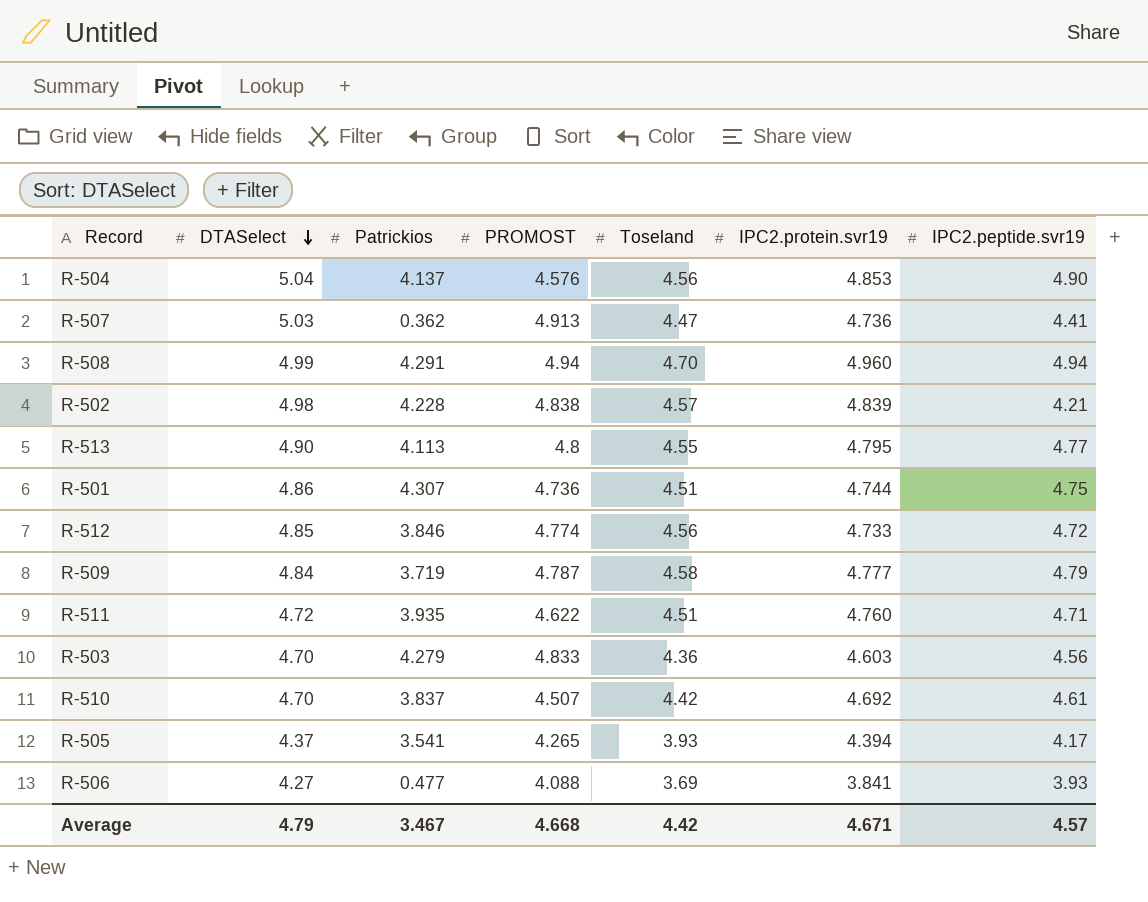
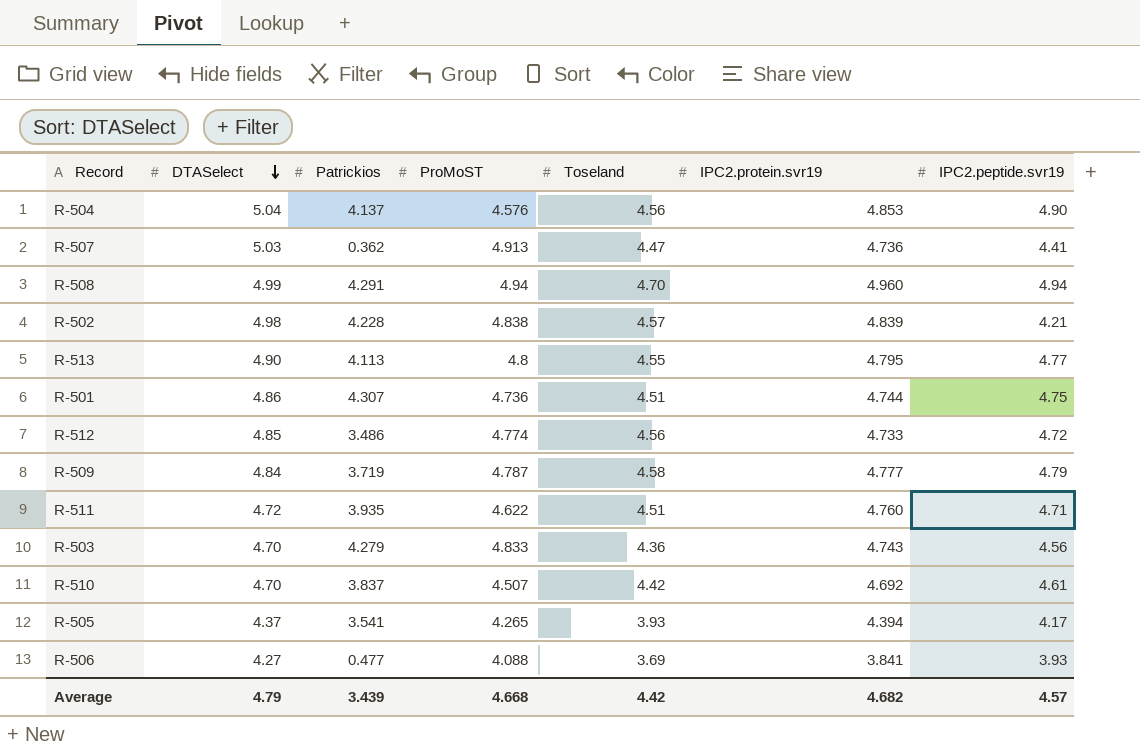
column name: PROMOST -> ProMoST
R-512 | Patrickios: 3.846 -> 3.486
R-503 | IPC2.protein.svr19: 4.603 -> 4.743
Average | Patrickios: 3.467 -> 3.439
Average | IPC2.protein.svr19: 4.671 -> 4.682

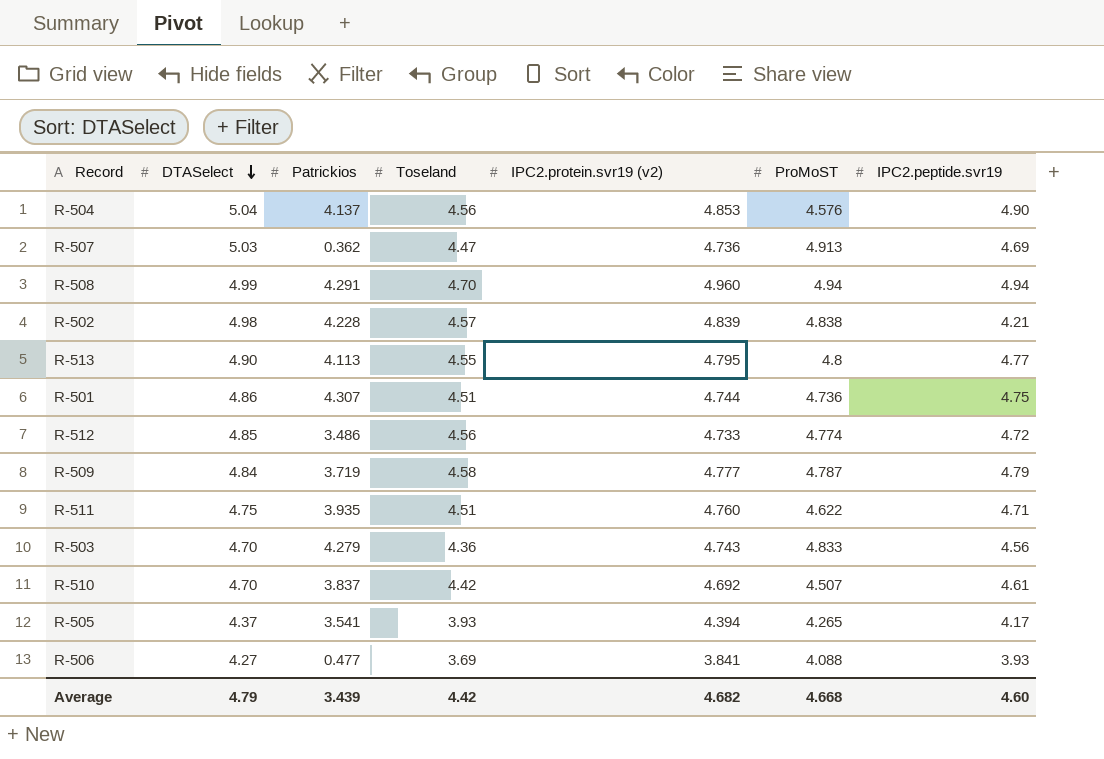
column name: IPC2.protein.svr19 -> IPC2.protein.svr19 (v2)
column ProMoST | position: 4 -> 6
R-507 | IPC2.peptide.svr19: 4.41 -> 4.69
R-511 | DTASelect: 4.72 -> 4.75
Average | IPC2.peptide.svr19: 4.57 -> 4.60

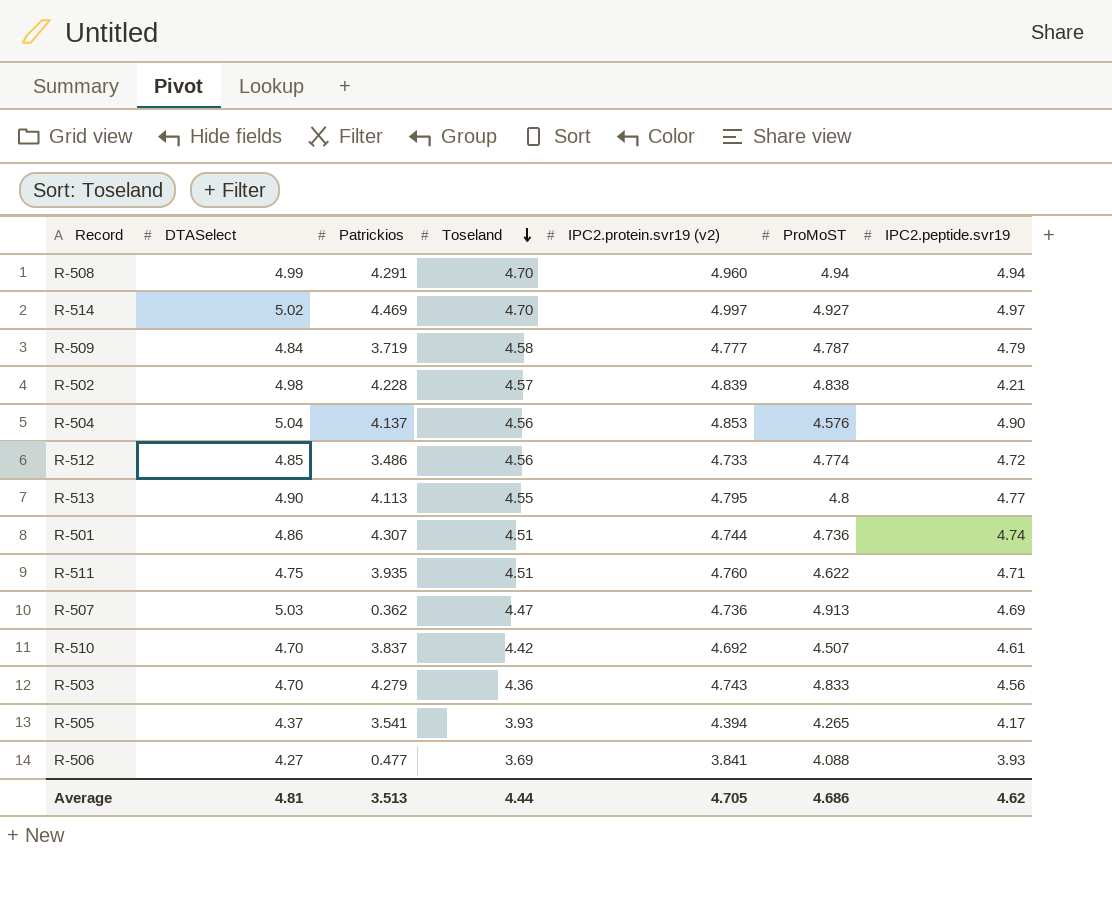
row order: DTASelect descending -> Toseland descending
row R-514: none -> 5.02 | 4.469 | 4.70 | 4.997 | 4.927 | 4.97
R-501 | IPC2.peptide.svr19: 4.75 -> 4.74
Average | DTASelect: 4.79 -> 4.81
Average | Patrickios: 3.439 -> 3.513
Average | Toseland: 4.42 -> 4.44
Average | IPC2.protein.svr19 (v2): 4.682 -> 4.705
Average | ProMoST: 4.668 -> 4.686
Average | IPC2.peptide.svr19: 4.60 -> 4.62

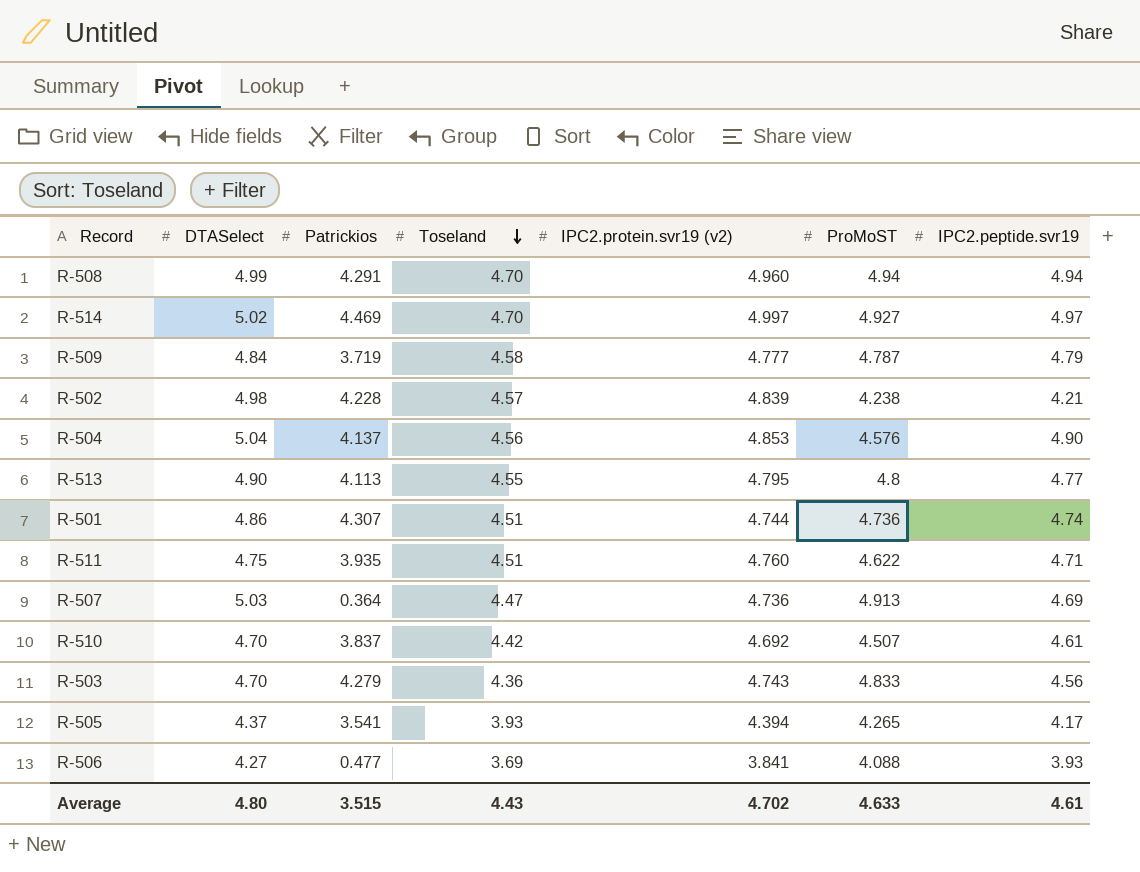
row R-512: 4.85 | 3.486 | 4.56 | 4.733 | 4.774 | 4.72 -> none
R-502 | ProMoST: 4.838 -> 4.238
R-507 | Patrickios: 0.362 -> 0.364
Average | DTASelect: 4.81 -> 4.80
Average | Patrickios: 3.513 -> 3.515
Average | Toseland: 4.44 -> 4.43
Average | IPC2.protein.svr19 (v2): 4.705 -> 4.702
Average | ProMoST: 4.686 -> 4.633
Average | IPC2.peptide.svr19: 4.62 -> 4.61

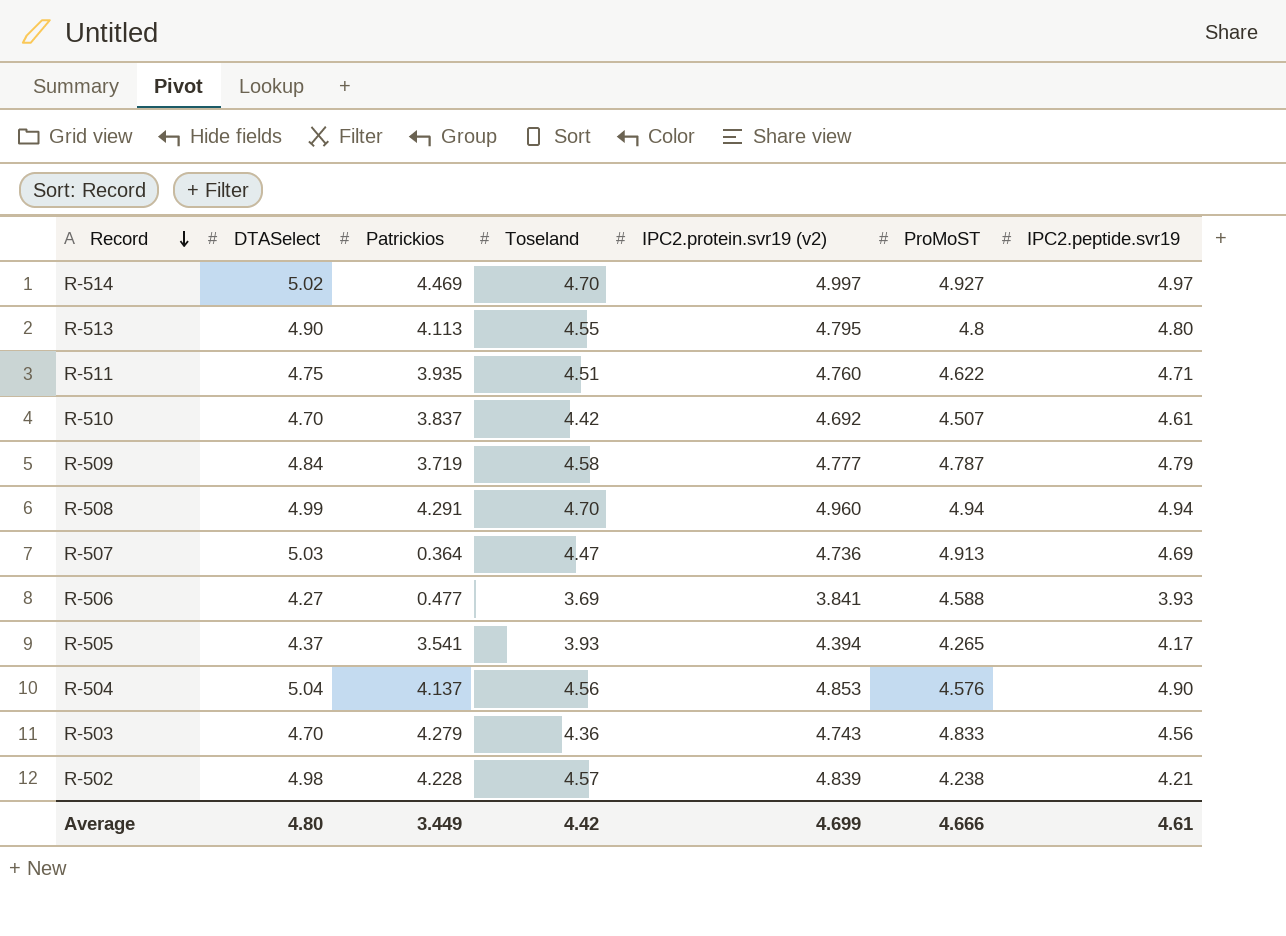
row order: Toseland descending -> Record descending
row R-501: 4.86 | 4.307 | 4.51 | 4.744 | 4.736 | 4.74 -> none
R-513 | IPC2.peptide.svr19: 4.77 -> 4.80
R-506 | ProMoST: 4.088 -> 4.588
Average | Patrickios: 3.515 -> 3.449
Average | Toseland: 4.43 -> 4.42
Average | IPC2.protein.svr19 (v2): 4.702 -> 4.699
Average | ProMoST: 4.633 -> 4.666

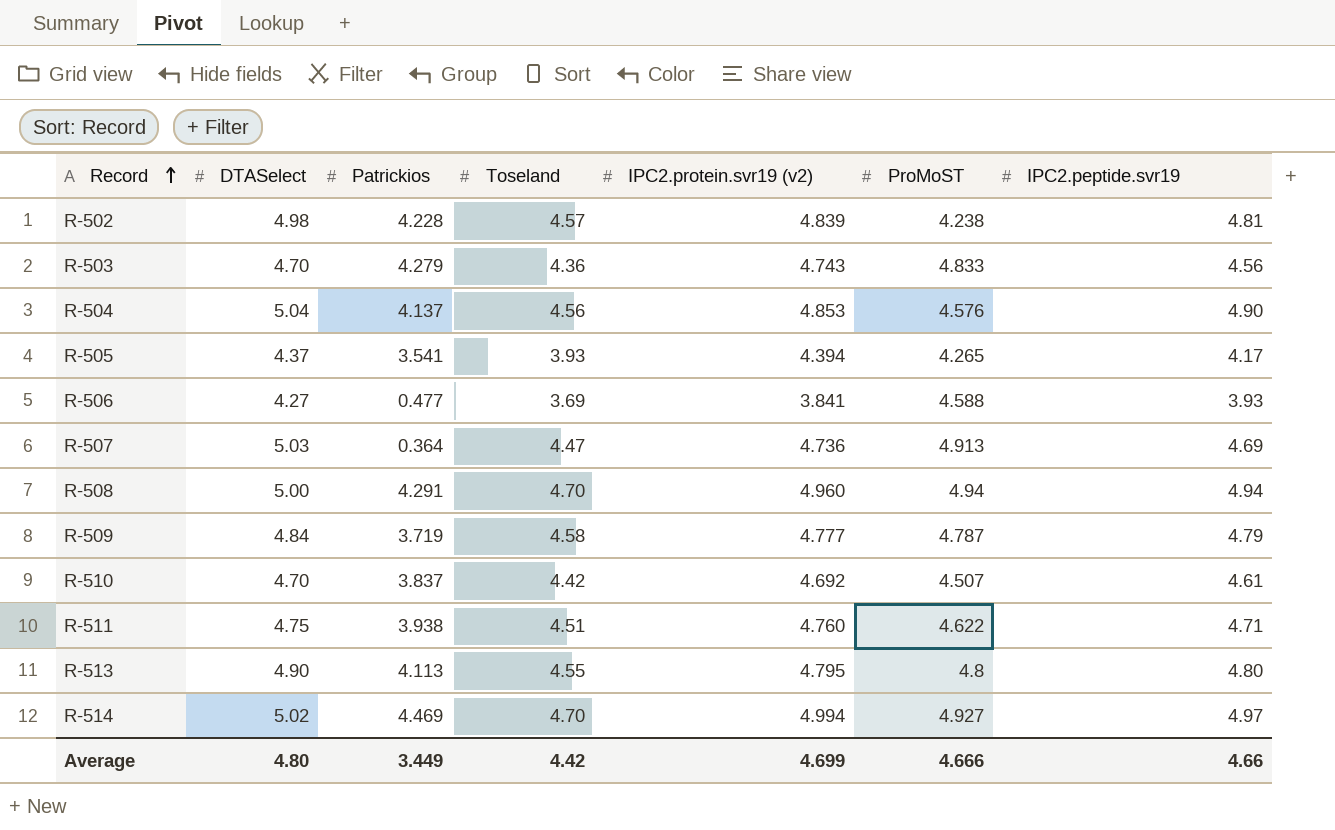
row order: Record descending -> Record ascending
R-502 | IPC2.peptide.svr19: 4.21 -> 4.81
R-508 | DTASelect: 4.99 -> 5.00
R-511 | Patrickios: 3.935 -> 3.938
R-514 | IPC2.protein.svr19 (v2): 4.997 -> 4.994
Average | IPC2.peptide.svr19: 4.61 -> 4.66

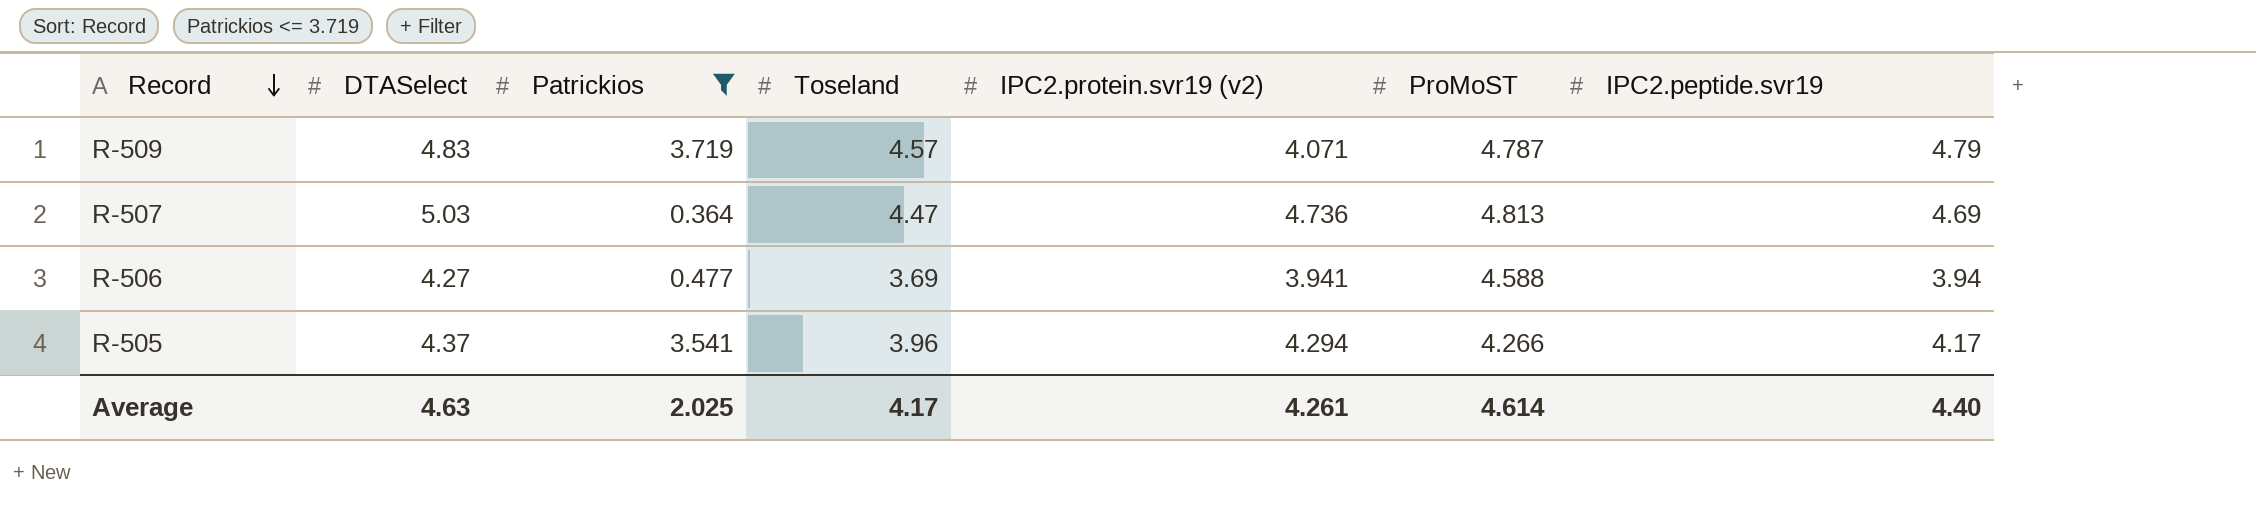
filter: none -> Patrickios <= 3.719
row order: Record ascending -> Record descending
R-509 | DTASelect: 4.84 -> 4.83
R-509 | Toseland: 4.58 -> 4.57
R-509 | IPC2.protein.svr19 (v2): 4.777 -> 4.071
R-507 | ProMoST: 4.913 -> 4.813
R-506 | IPC2.protein.svr19 (v2): 3.841 -> 3.941
R-506 | IPC2.peptide.svr19: 3.93 -> 3.94
R-505 | Toseland: 3.93 -> 3.96
R-505 | IPC2.protein.svr19 (v2): 4.394 -> 4.294
R-505 | ProMoST: 4.265 -> 4.266
Average | DTASelect: 4.80 -> 4.63
Average | Patrickios: 3.449 -> 2.025
Average | Toseland: 4.42 -> 4.17
Average | IPC2.protein.svr19 (v2): 4.699 -> 4.261
Average | ProMoST: 4.666 -> 4.614
Average | IPC2.peptide.svr19: 4.66 -> 4.40

